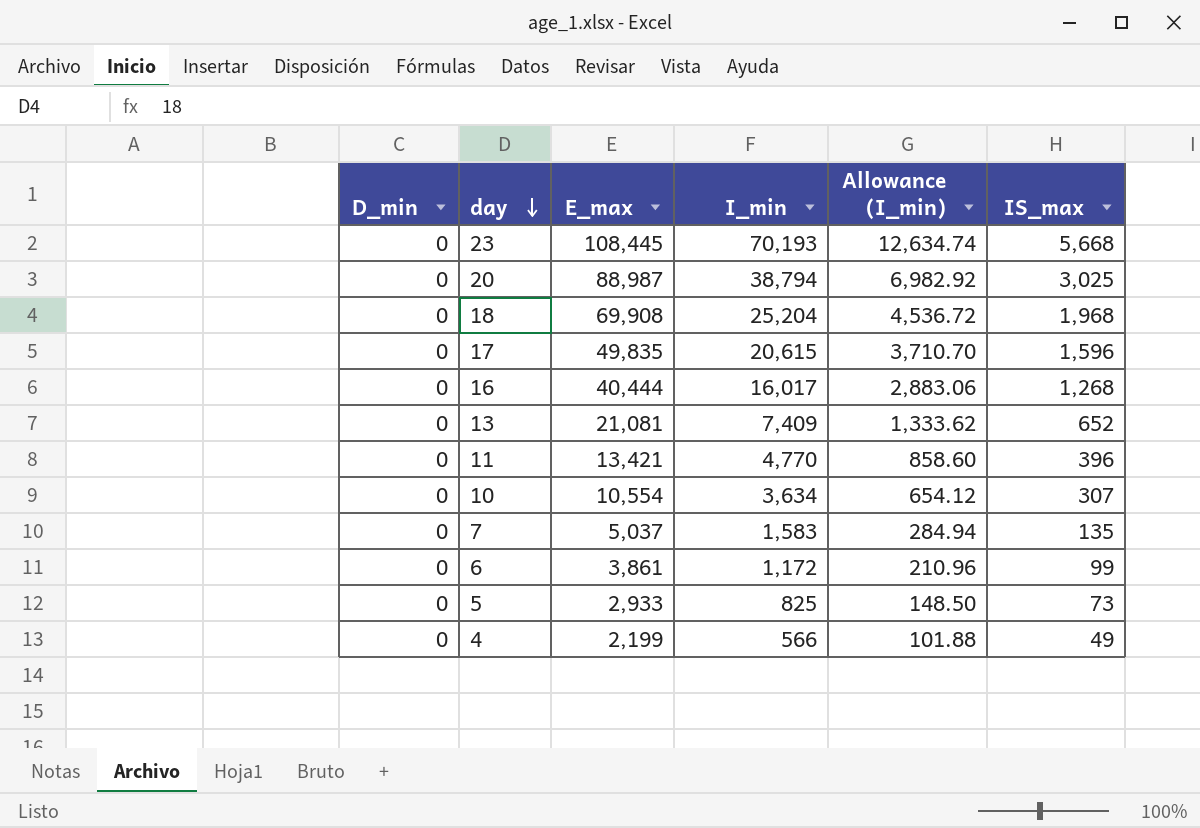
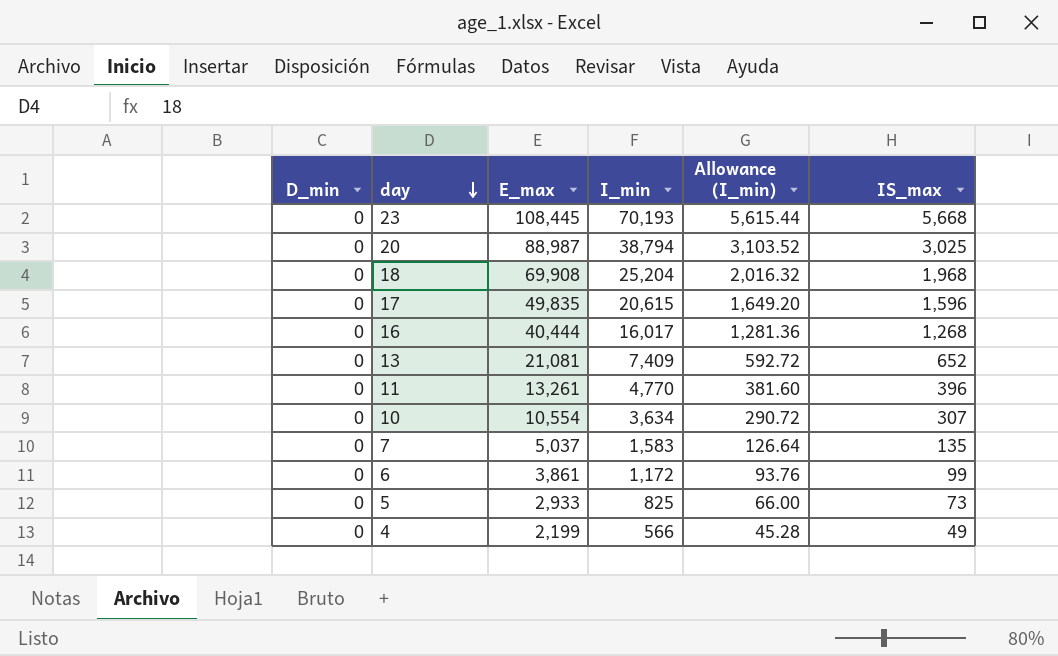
column Allowance (I_min) | formula: [I_min] * 0.18 -> [I_min] * 0.08
11 | E_max: 13,421 -> 13,261

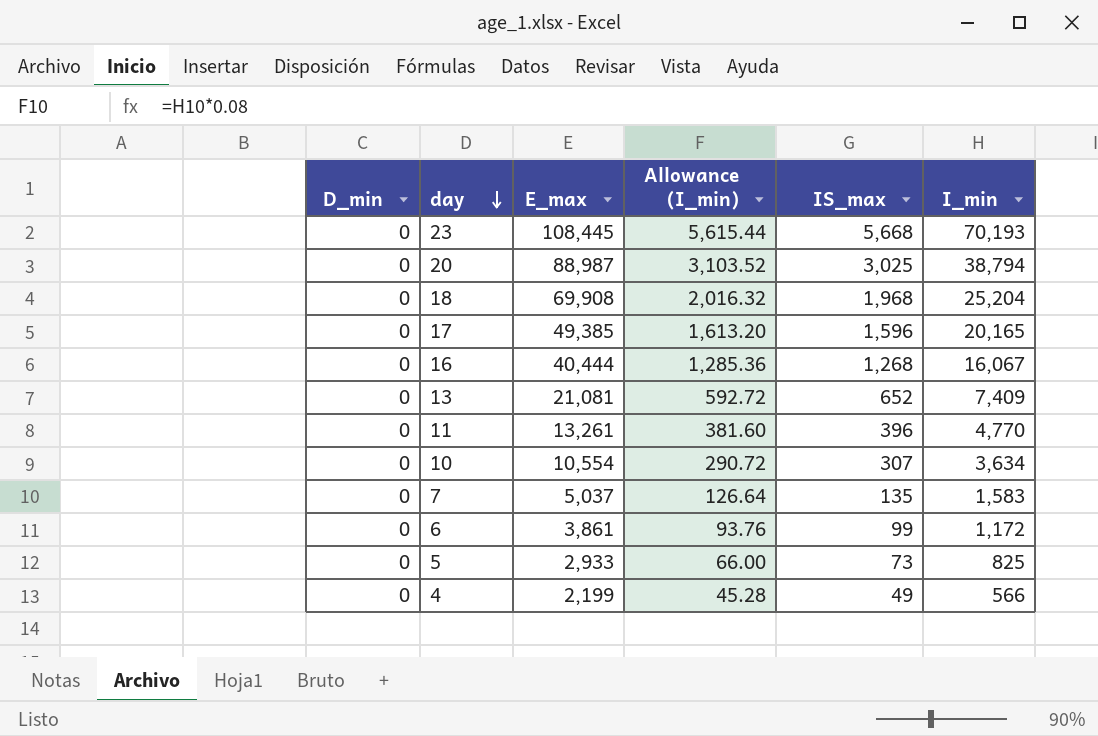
column I_min | position: 4 -> 6
17 | E_max: 49,835 -> 49,385
17 | Allowance (I_min): 1,649.20 -> 1,613.20
17 | I_min: 20,615 -> 20,165
16 | Allowance (I_min): 1,281.36 -> 1,285.36
16 | I_min: 16,017 -> 16,067

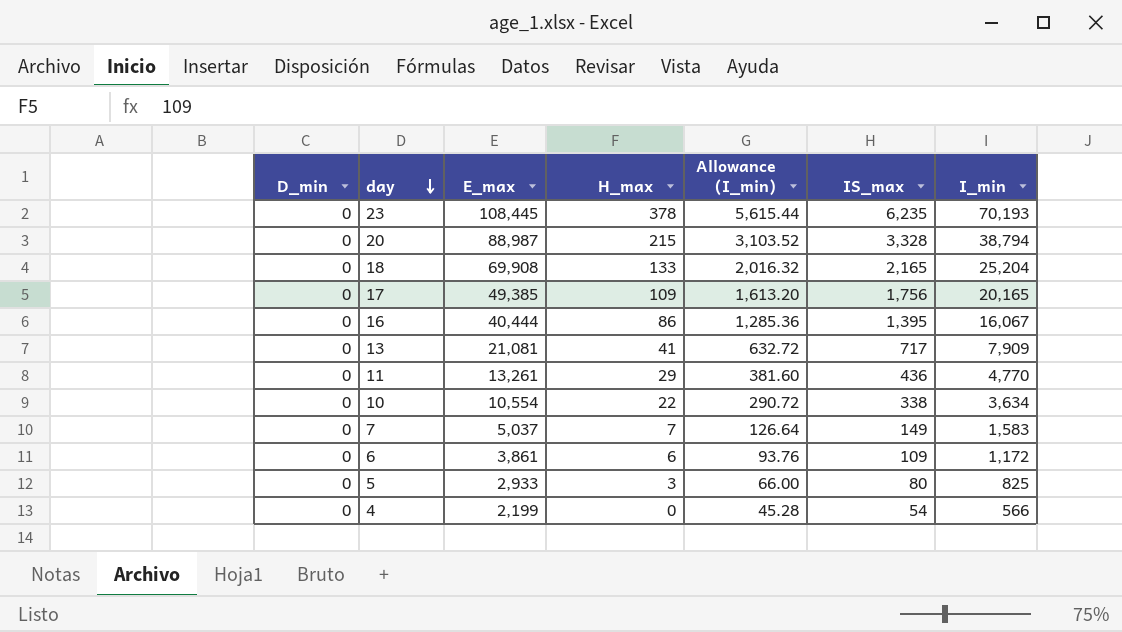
column H_max | position: none -> 4
23 | IS_max: 5,668 -> 6,235
20 | IS_max: 3,025 -> 3,328
18 | IS_max: 1,968 -> 2,165
17 | IS_max: 1,596 -> 1,756
16 | IS_max: 1,268 -> 1,395
13 | Allowance (I_min): 592.72 -> 632.72
13 | IS_max: 652 -> 717
13 | I_min: 7,409 -> 7,909
11 | IS_max: 396 -> 436
10 | IS_max: 307 -> 338
7 | IS_max: 135 -> 149
6 | IS_max: 99 -> 109
5 | IS_max: 73 -> 80
4 | IS_max: 49 -> 54

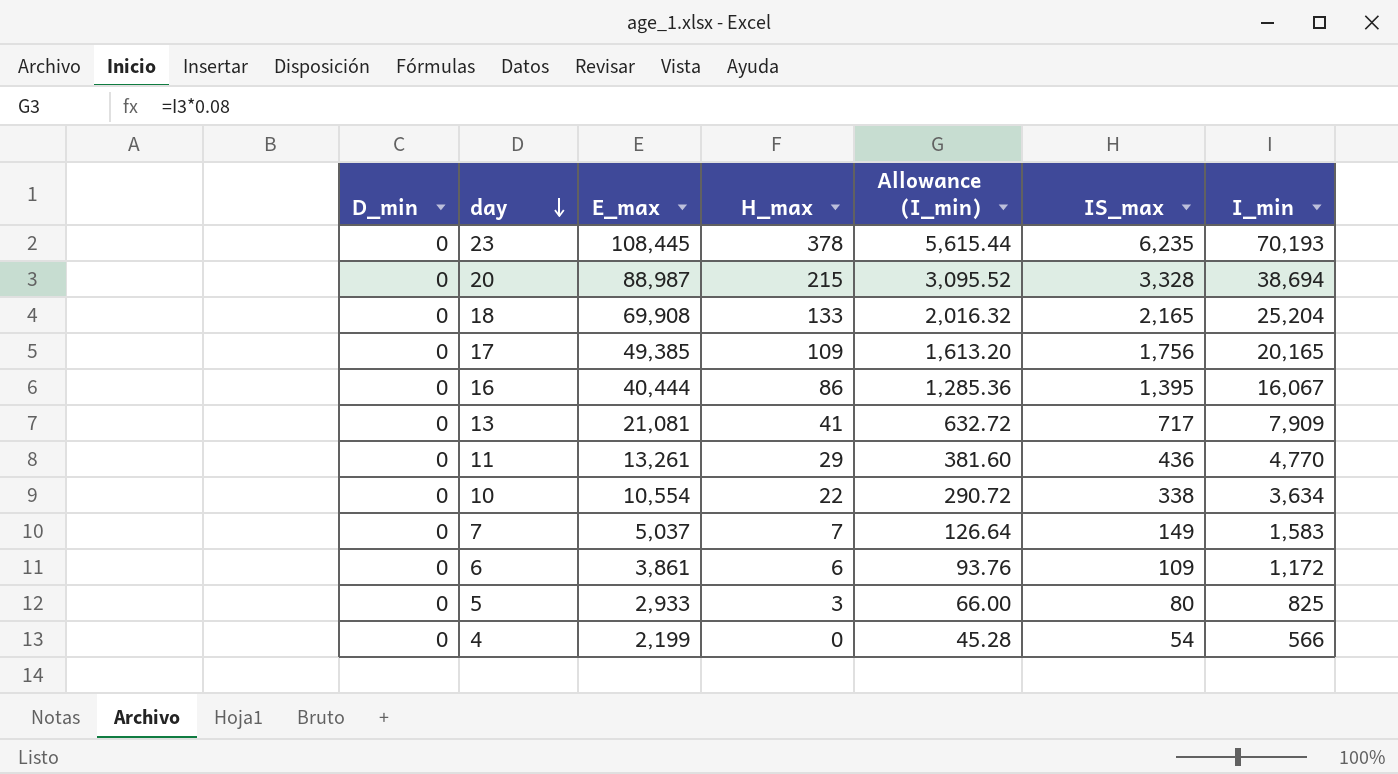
20 | Allowance (I_min): 3,103.52 -> 3,095.52
20 | I_min: 38,794 -> 38,694

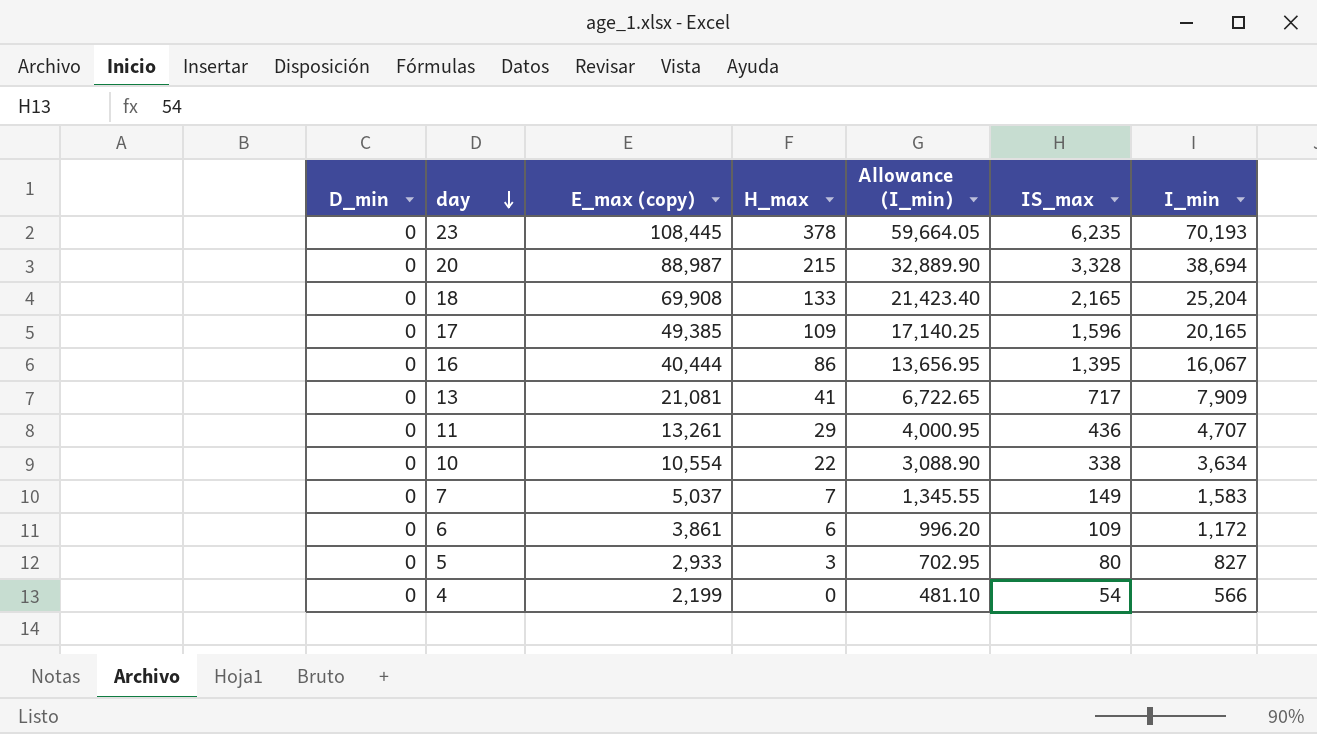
column name: E_max -> E_max (copy)
column Allowance (I_min) | formula: [I_min] * 0.08 -> [I_min] * 0.85
17 | IS_max: 1,756 -> 1,596
11 | I_min: 4,770 -> 4,707
5 | I_min: 825 -> 827

